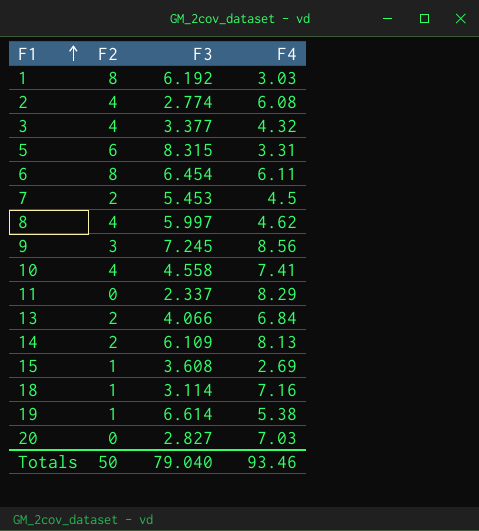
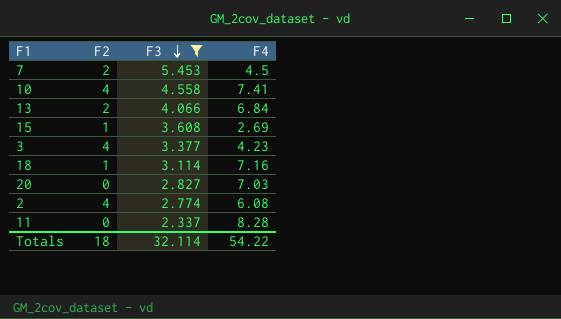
filter: none -> F3 <= 5.453
row order: F1 ascending -> F3 descending
3 | F4: 4.32 -> 4.23
11 | F4: 8.29 -> 8.28
Totals | F2: 50 -> 18
Totals | F3: 79.040 -> 32.114
Totals | F4: 93.46 -> 54.22

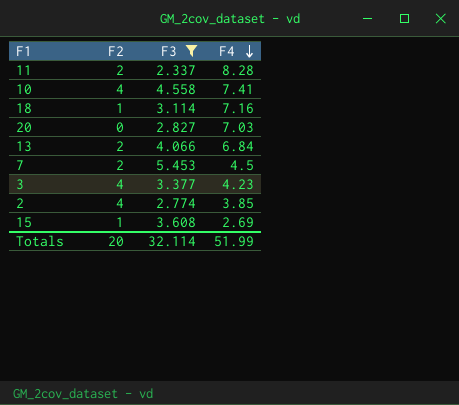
row order: F3 descending -> F4 descending
11 | F2: 0 -> 2
2 | F4: 6.08 -> 3.85
Totals | F2: 18 -> 20
Totals | F4: 54.22 -> 51.99

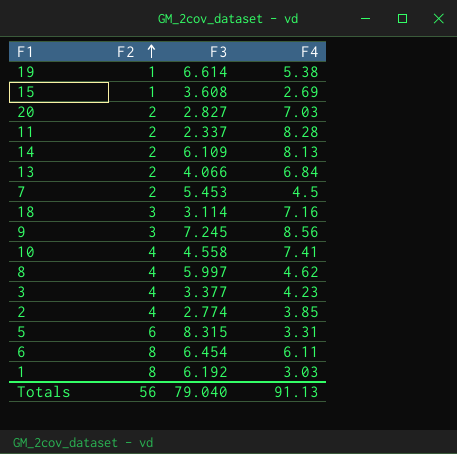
filter: F3 <= 5.453 -> none
row order: F4 descending -> F2 ascending
20 | F2: 0 -> 2
18 | F2: 1 -> 3
Totals | F2: 20 -> 56
Totals | F3: 32.114 -> 79.040
Totals | F4: 51.99 -> 91.13

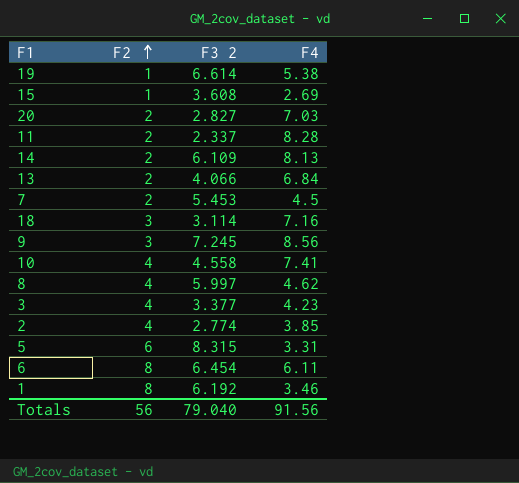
column name: F3 -> F3 2
1 | F4: 3.03 -> 3.46
Totals | F4: 91.13 -> 91.56

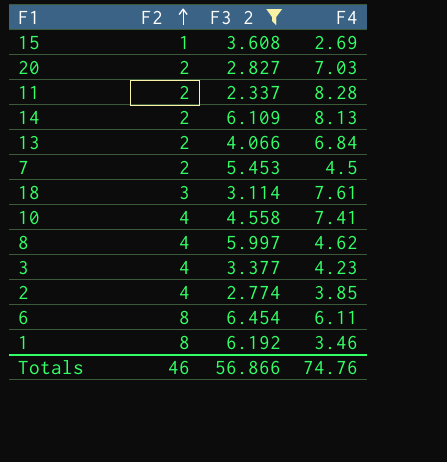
filter: none -> F3 2 <= 6.454
18 | F4: 7.16 -> 7.61
Totals | F2: 56 -> 46
Totals | F3 2: 79.040 -> 56.866
Totals | F4: 91.56 -> 74.76

